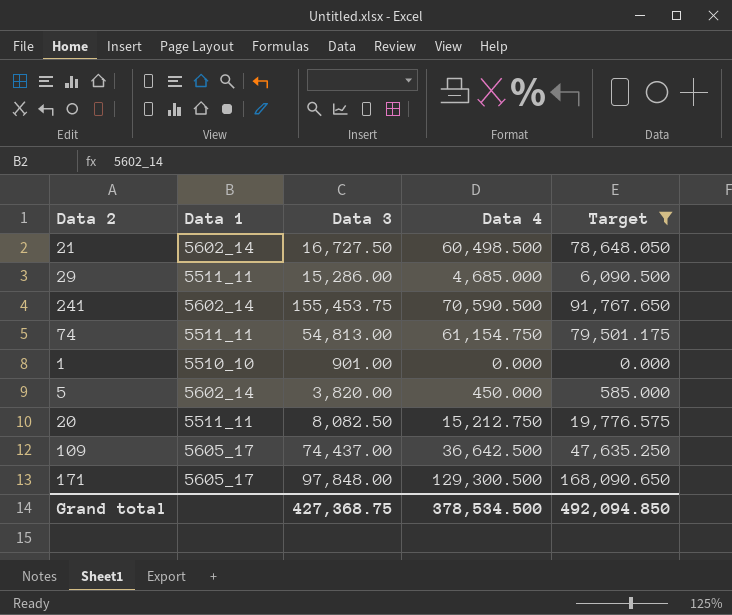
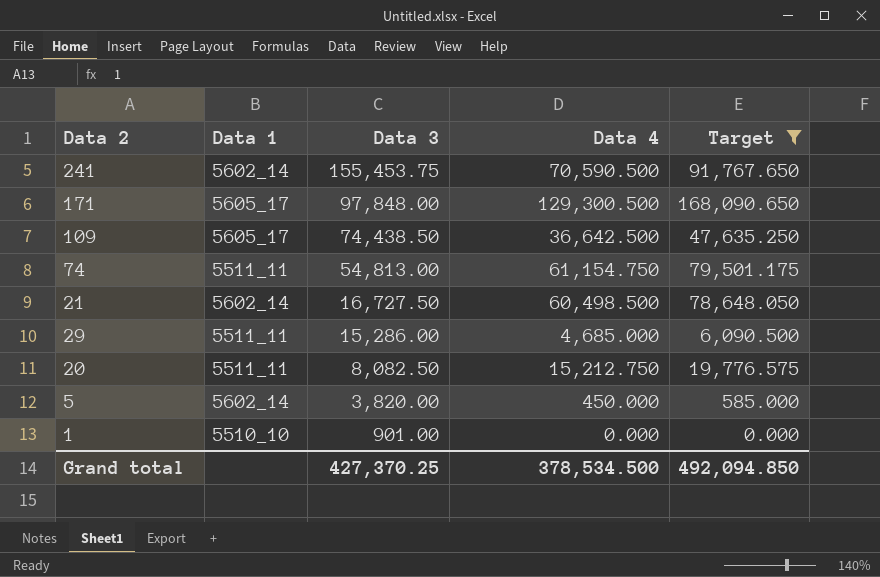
row order: none -> Data 3 descending
109 | Data 3: 74,437.00 -> 74,438.50
Grand total | Data 3: 427,368.75 -> 427,370.25

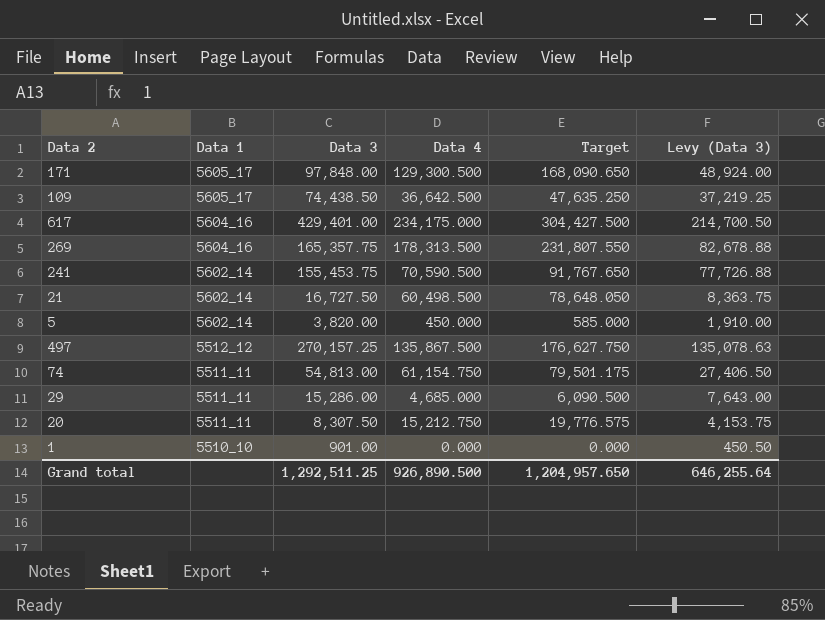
filter: Target <= 168,090.650 -> none
row order: Data 3 descending -> Data 1 descending
column Levy (Data 3) | formula: none -> [Data 3] * 0.5
20 | Data 3: 8,082.50 -> 8,307.50
Grand total | Data 3: 427,370.25 -> 1,292,511.25
Grand total | Data 4: 378,534.500 -> 926,890.500
Grand total | Target: 492,094.850 -> 1,204,957.650

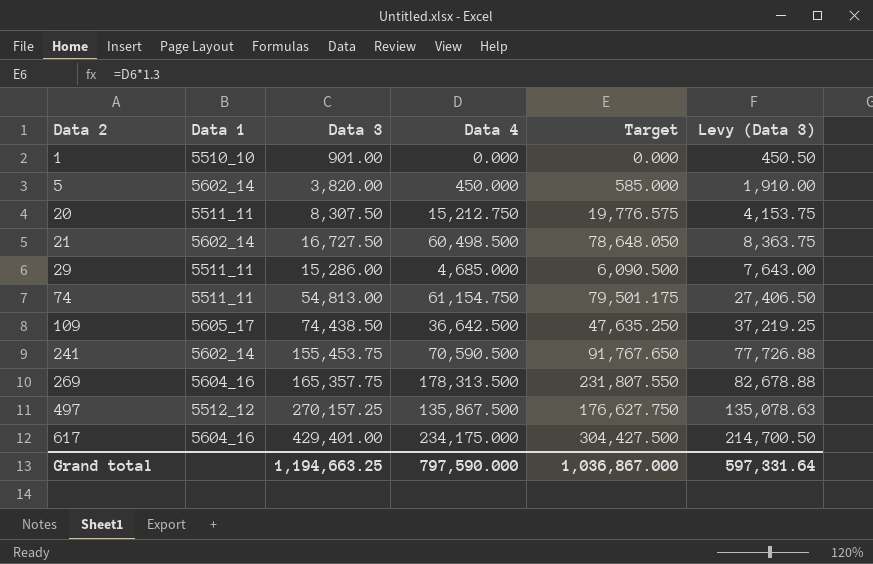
row order: Data 1 descending -> Data 2 ascending
row 171: 5605_17 | 97,848.00 | 129,300.500 | 168,090.650 | 48,924.00 -> none
Grand total | Data 3: 1,292,511.25 -> 1,194,663.25
Grand total | Data 4: 926,890.500 -> 797,590.000
Grand total | Target: 1,204,957.650 -> 1,036,867.000
Grand total | Levy (Data 3): 646,255.64 -> 597,331.64

